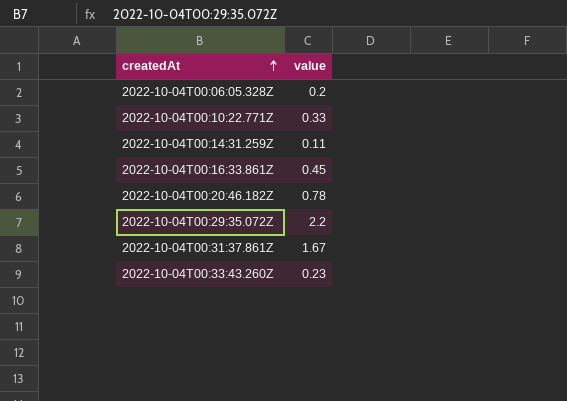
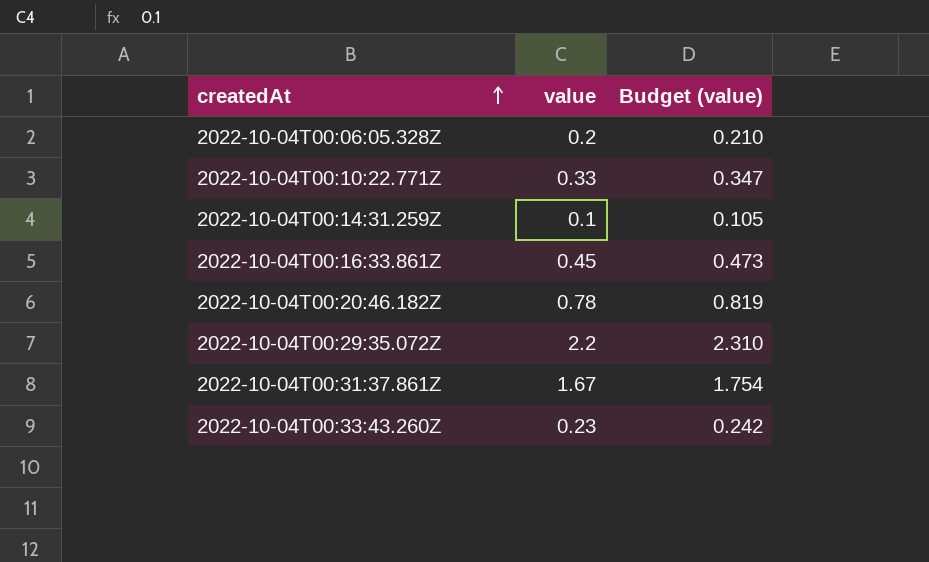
column Budget (value) | formula: none -> [value] * 1.05
2022-10-04T00:14:31.259Z | value: 0.11 -> 0.1

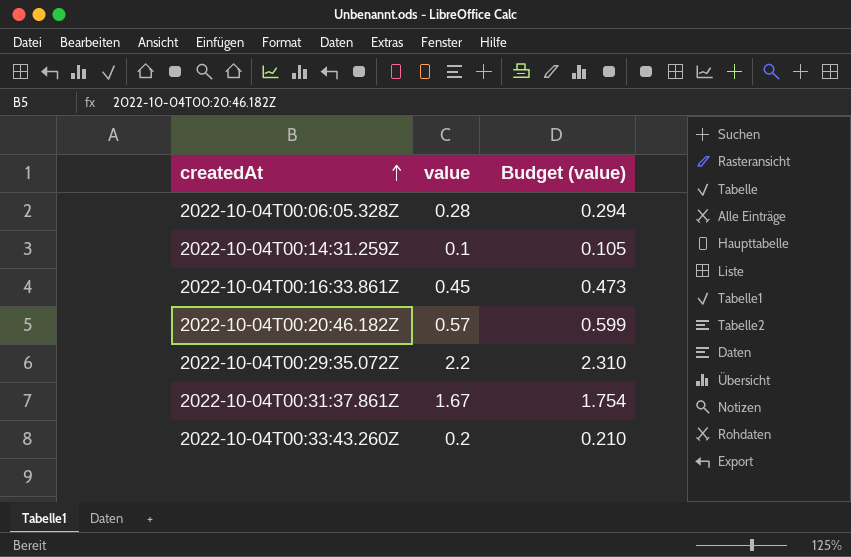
row 2022-10-04T00:10:22.771Z: 0.33 | 0.347 -> none
2022-10-04T00:06:05.328Z | value: 0.2 -> 0.28
2022-10-04T00:06:05.328Z | Budget (value): 0.210 -> 0.294
2022-10-04T00:20:46.182Z | value: 0.78 -> 0.57
2022-10-04T00:20:46.182Z | Budget (value): 0.819 -> 0.599
2022-10-04T00:33:43.260Z | value: 0.23 -> 0.2
2022-10-04T00:33:43.260Z | Budget (value): 0.242 -> 0.210

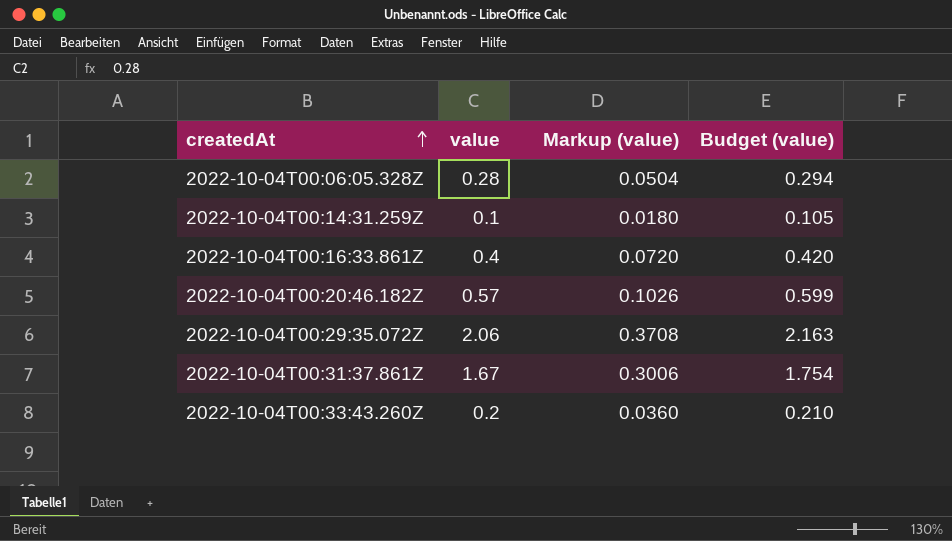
column Markup (value) | formula: none -> [value] * 0.18
2022-10-04T00:16:33.861Z | value: 0.45 -> 0.4
2022-10-04T00:16:33.861Z | Budget (value): 0.473 -> 0.420
2022-10-04T00:29:35.072Z | value: 2.2 -> 2.06
2022-10-04T00:29:35.072Z | Budget (value): 2.310 -> 2.163

